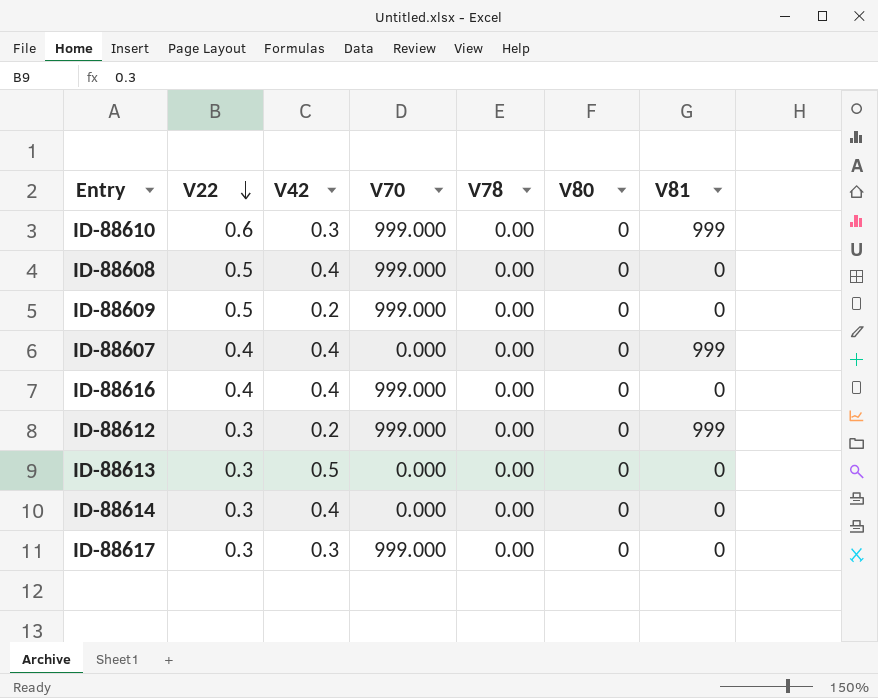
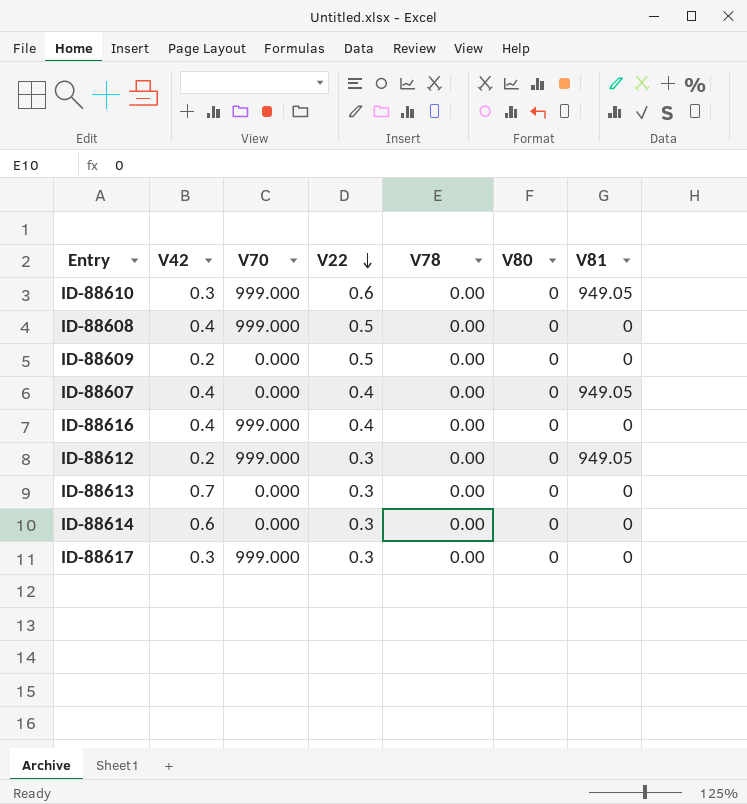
column V22 | position: 2 -> 4
ID-88610 | V81: 999 -> 949.05
ID-88609 | V70: 999.000 -> 0.000
ID-88607 | V81: 999 -> 949.05
ID-88612 | V81: 999 -> 949.05
ID-88613 | V42: 0.5 -> 0.7
ID-88614 | V42: 0.4 -> 0.6

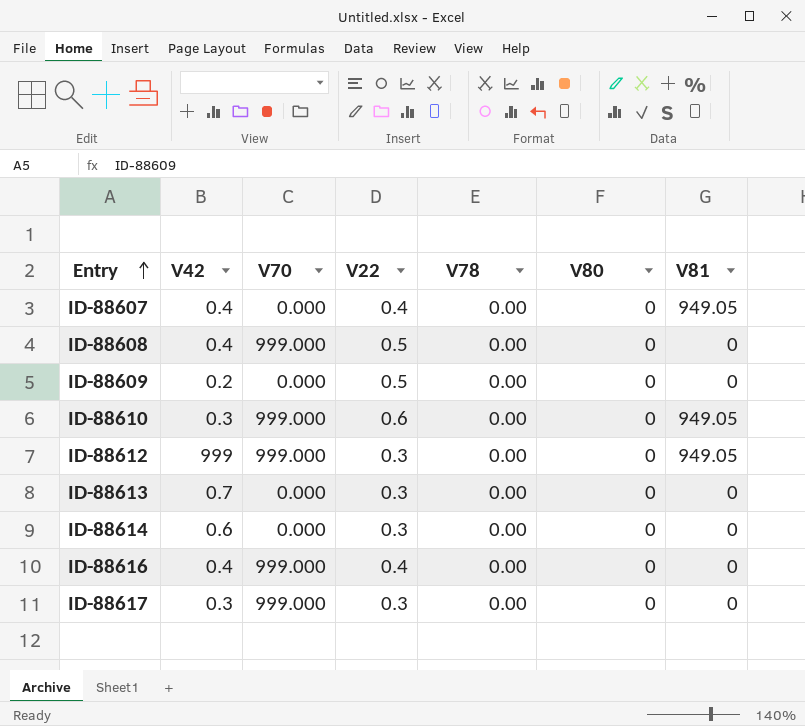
row order: V22 descending -> Entry ascending
ID-88612 | V42: 0.2 -> 999

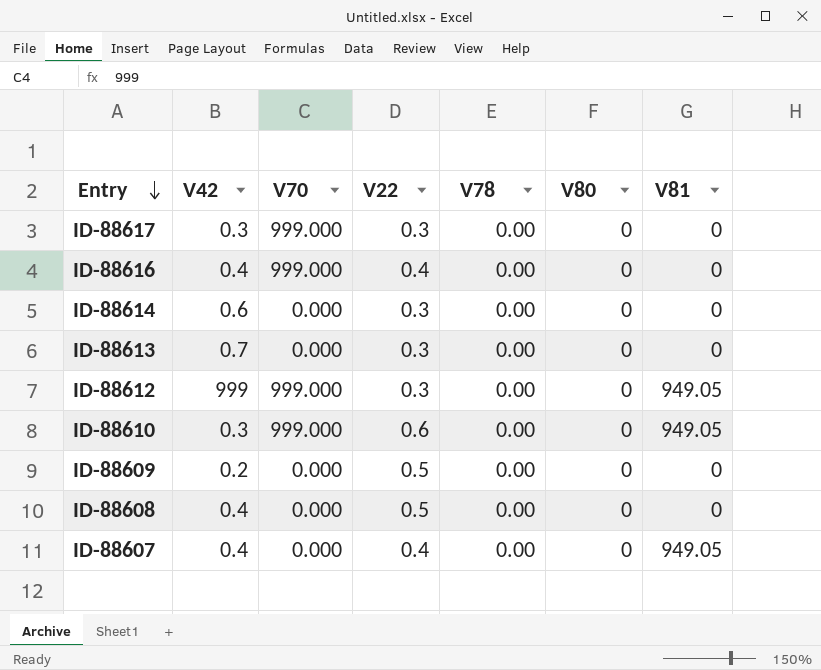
row order: Entry ascending -> Entry descending
ID-88608 | V70: 999.000 -> 0.000

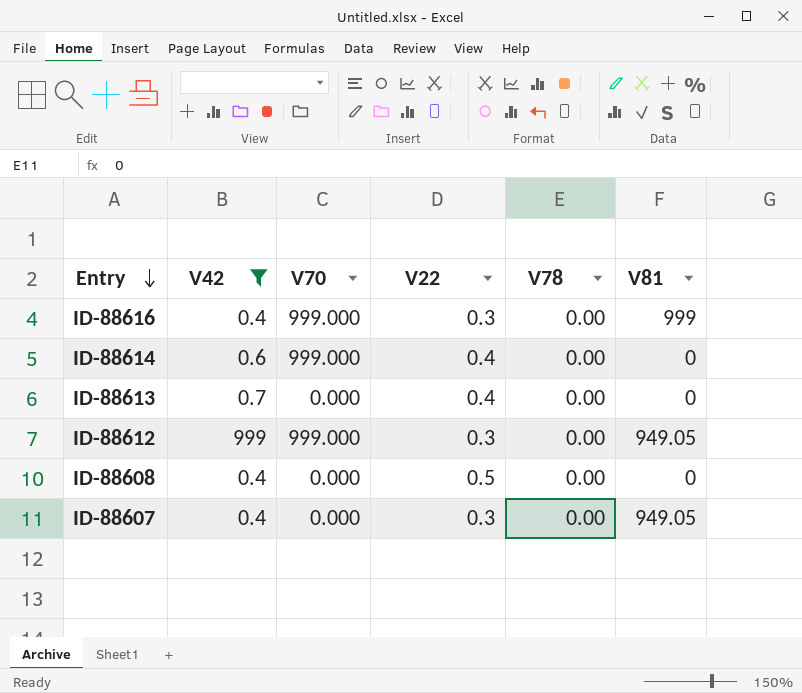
filter: none -> V42 >= 0.4
column V80 | position: 6 -> none
ID-88616 | V22: 0.4 -> 0.3
ID-88616 | V81: 0 -> 999
ID-88614 | V70: 0.000 -> 999.000
ID-88614 | V22: 0.3 -> 0.4
ID-88613 | V22: 0.3 -> 0.4
ID-88607 | V22: 0.4 -> 0.3

